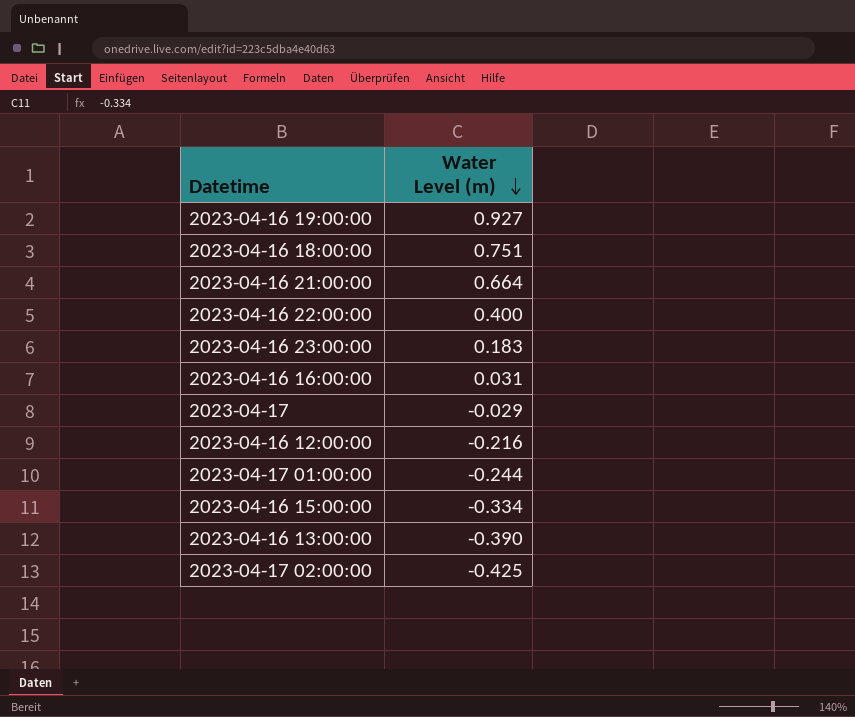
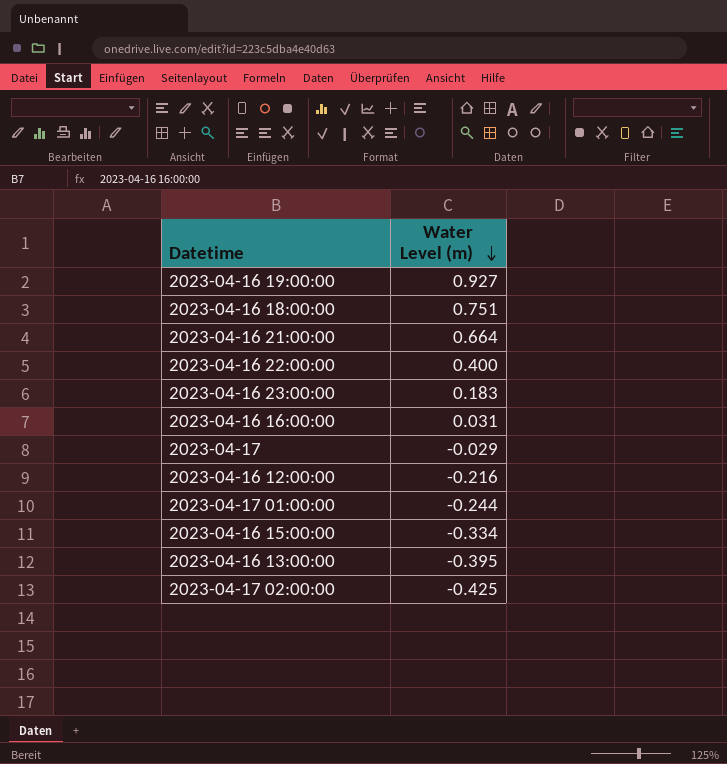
2023-04-16 13:00:00 | Water Level (m): -0.390 -> -0.395

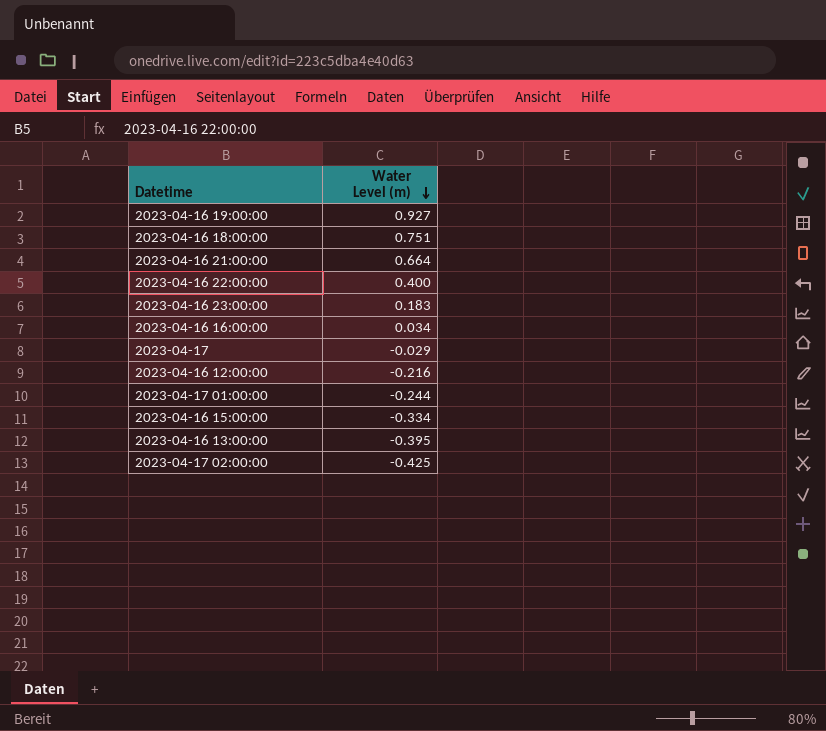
2023-04-16 16:00:00 | Water Level (m): 0.031 -> 0.034

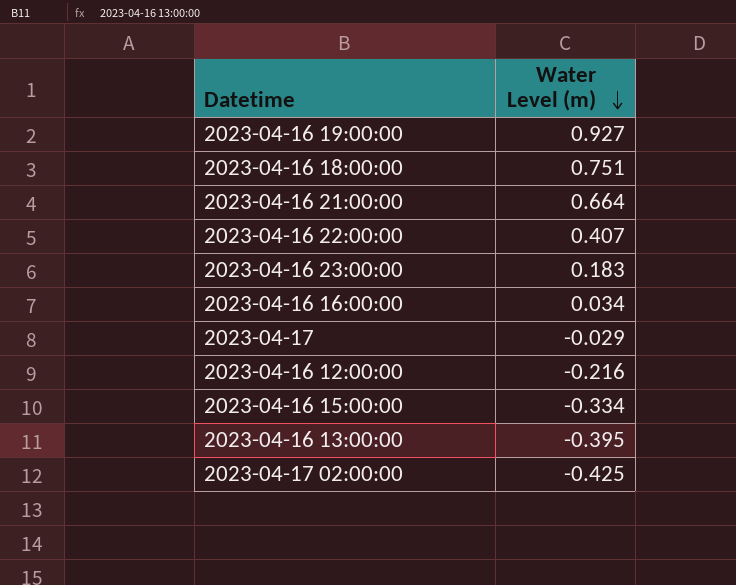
row 2023-04-17 01:00:00: -0.244 -> none
2023-04-16 22:00:00 | Water Level (m): 0.400 -> 0.407

